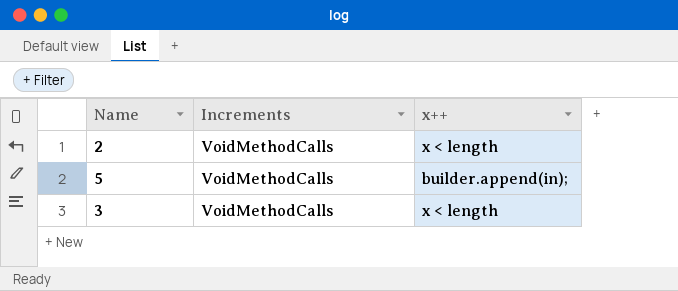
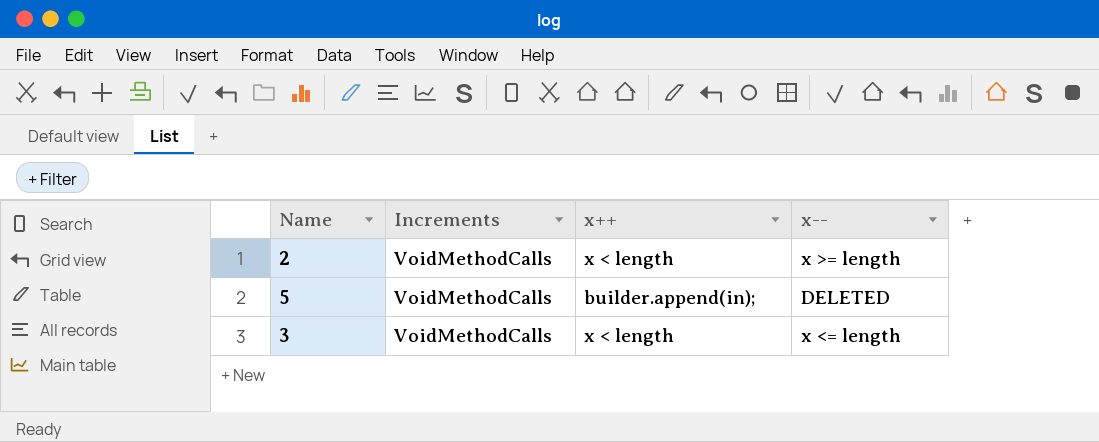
column x-- | position: none -> 4

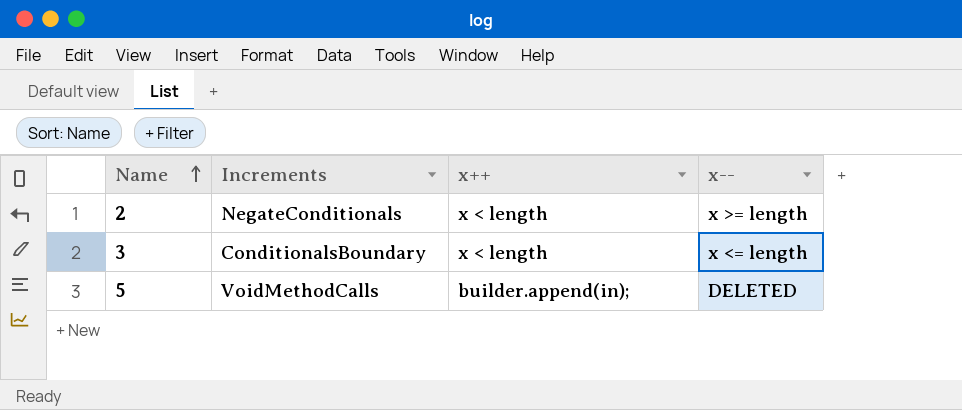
row order: none -> Name ascending
2 | Increments: VoidMethodCalls -> NegateConditionals
3 | Increments: VoidMethodCalls -> ConditionalsBoundary

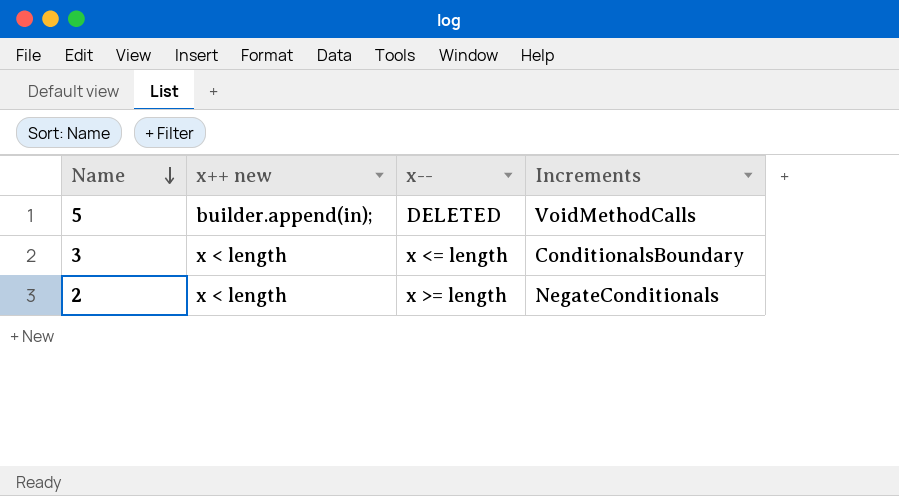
row order: Name ascending -> Name descending
column name: x++ -> x++ new
column Increments | position: 2 -> 4

